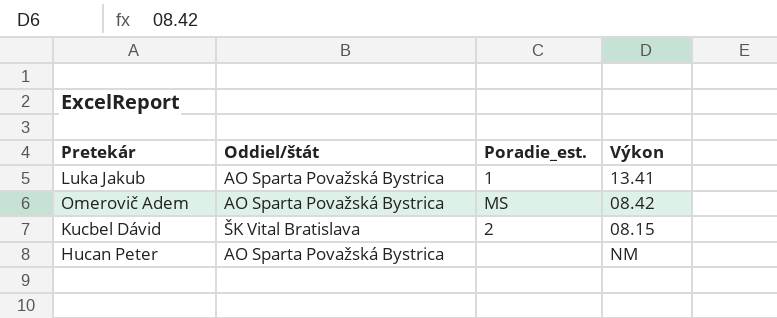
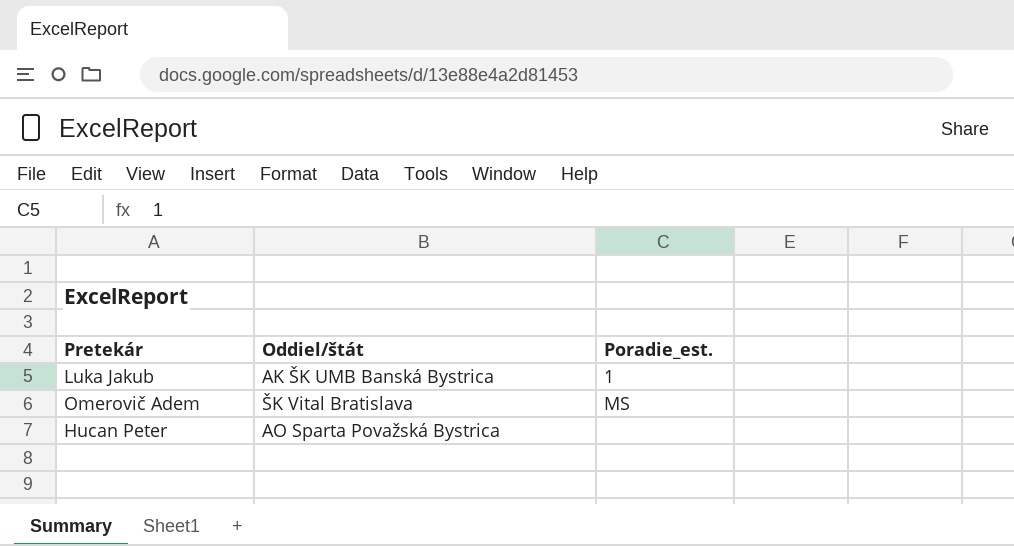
column Výkon | position: 4 -> none
row Kucbel Dávid: ŠK Vital Bratislava | 2 | 08.15 -> none
Luka Jakub | Oddiel/štát: AO Sparta Považská Bystrica -> AK ŠK UMB Banská Bystrica
Omerovič Adem | Oddiel/štát: AO Sparta Považská Bystrica -> ŠK Vital Bratislava

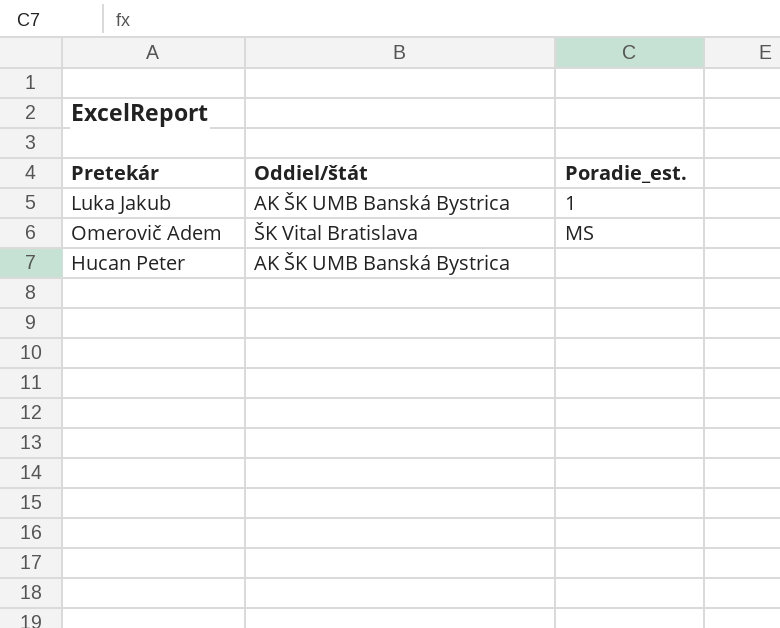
Hucan Peter | Oddiel/štát: AO Sparta Považská Bystrica -> AK ŠK UMB Banská Bystrica

